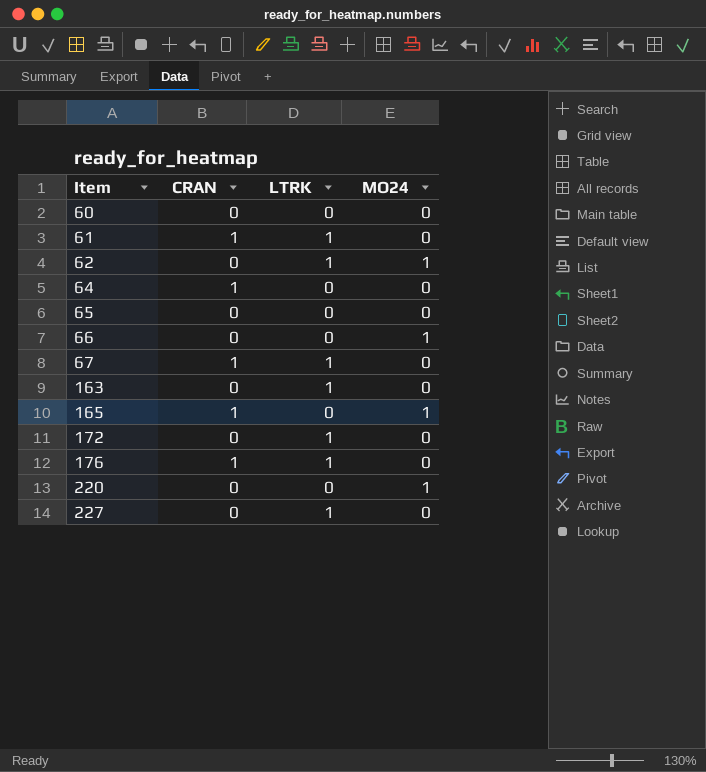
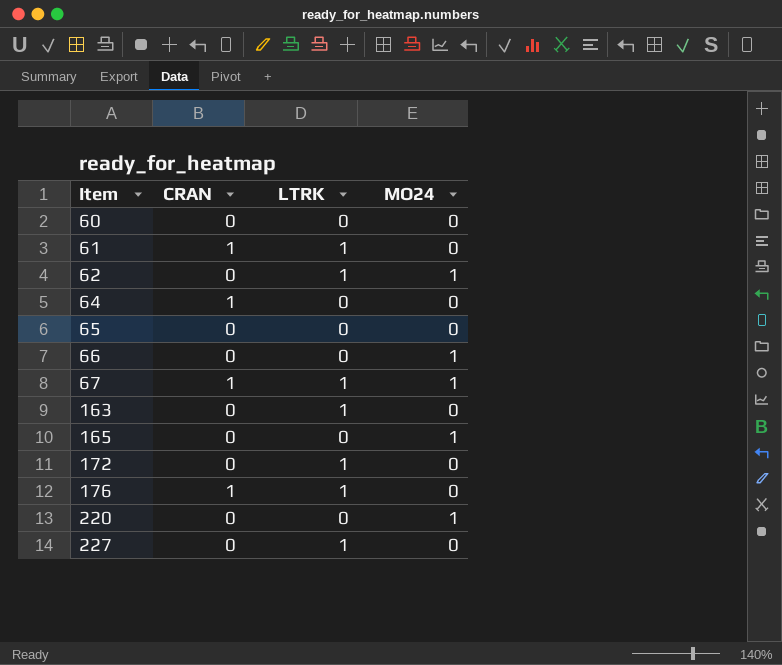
67 | MO24: 0 -> 1
165 | CRAN: 1 -> 0

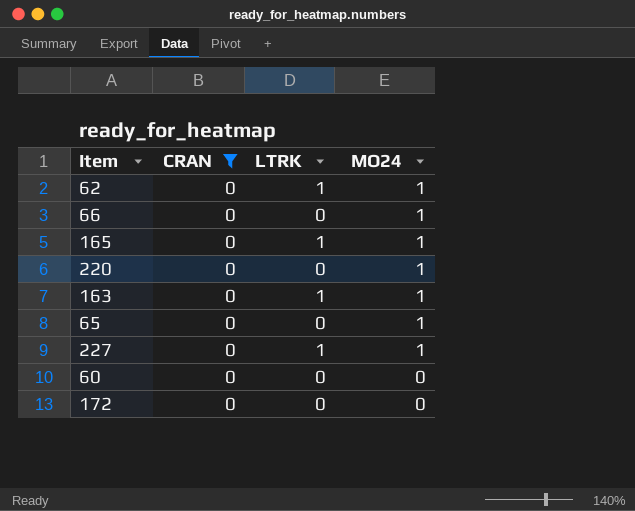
filter: none -> CRAN = 0
row order: Item ascending -> MO24 descending
165 | LTRK: 0 -> 1
163 | MO24: 0 -> 1
65 | MO24: 0 -> 1
227 | MO24: 0 -> 1
172 | LTRK: 1 -> 0

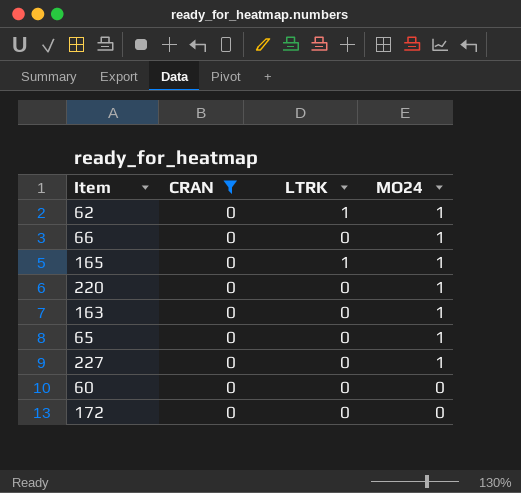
163 | LTRK: 1 -> 0
227 | LTRK: 1 -> 0

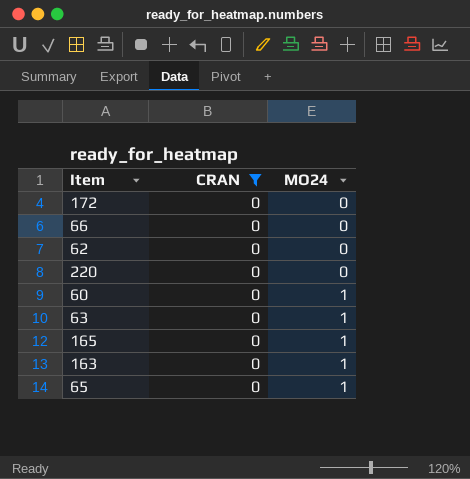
row order: MO24 descending -> MO24 ascending
column LTRK | position: 3 -> none
row 227: 0 | 0 | 1 -> none
66 | MO24: 1 -> 0
62 | MO24: 1 -> 0
220 | MO24: 1 -> 0
60 | MO24: 0 -> 1
row 63: none -> 0 | 1

